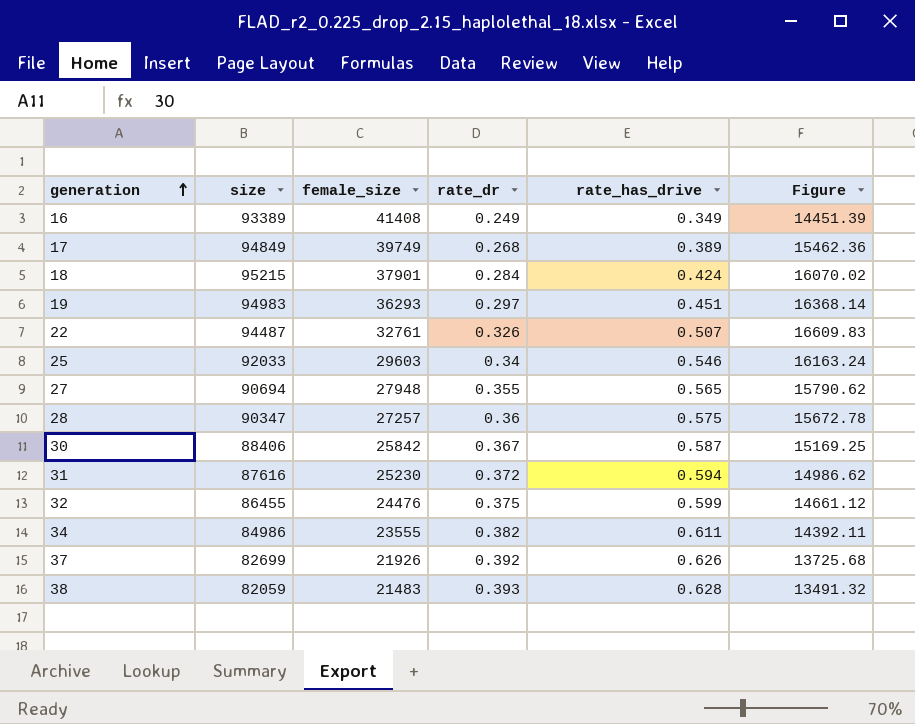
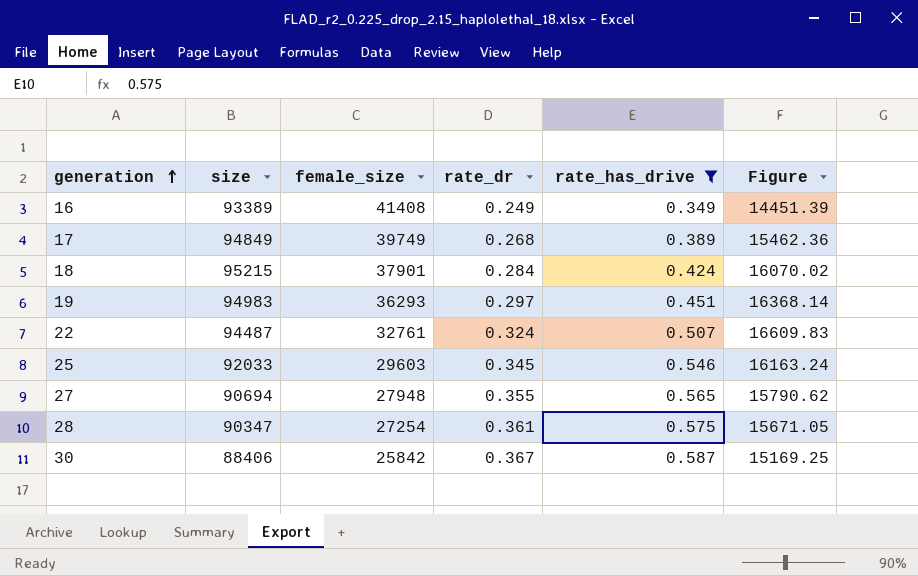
filter: none -> rate_has_drive <= 0.587
22 | rate_dr: 0.326 -> 0.324
25 | rate_dr: 0.34 -> 0.345
28 | female_size: 27257 -> 27254
28 | rate_dr: 0.36 -> 0.361
28 | Figure: 15672.78 -> 15671.05

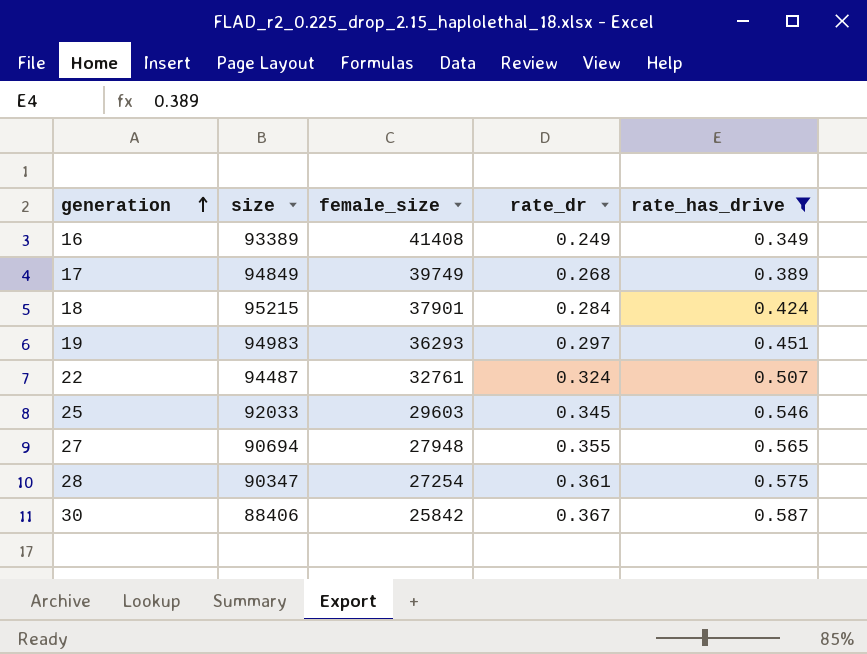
column Figure | formula: [female_size] * [rate_has_drive] -> none

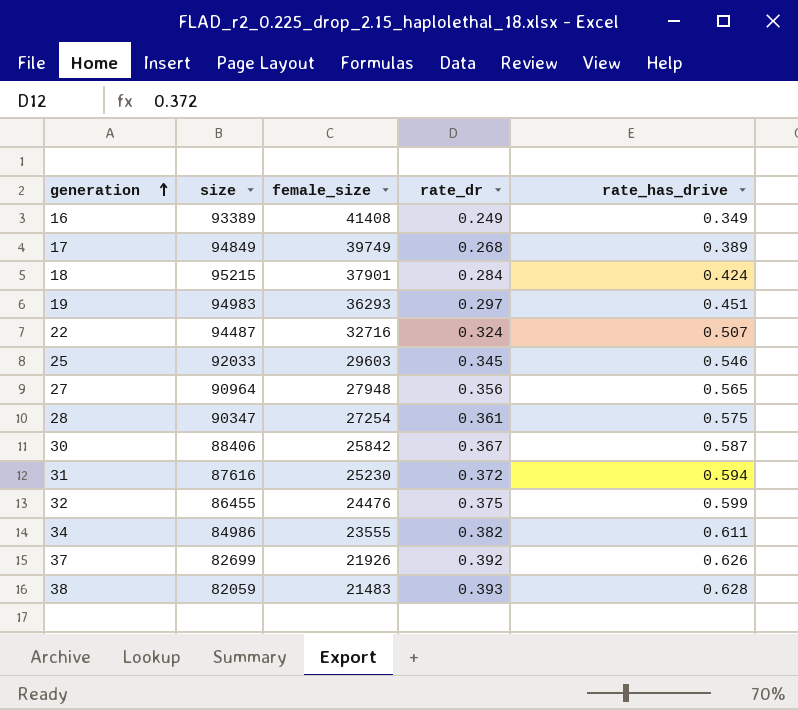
filter: rate_has_drive <= 0.587 -> none
22 | female_size: 32761 -> 32716
27 | size: 90694 -> 90964
27 | rate_dr: 0.355 -> 0.356

